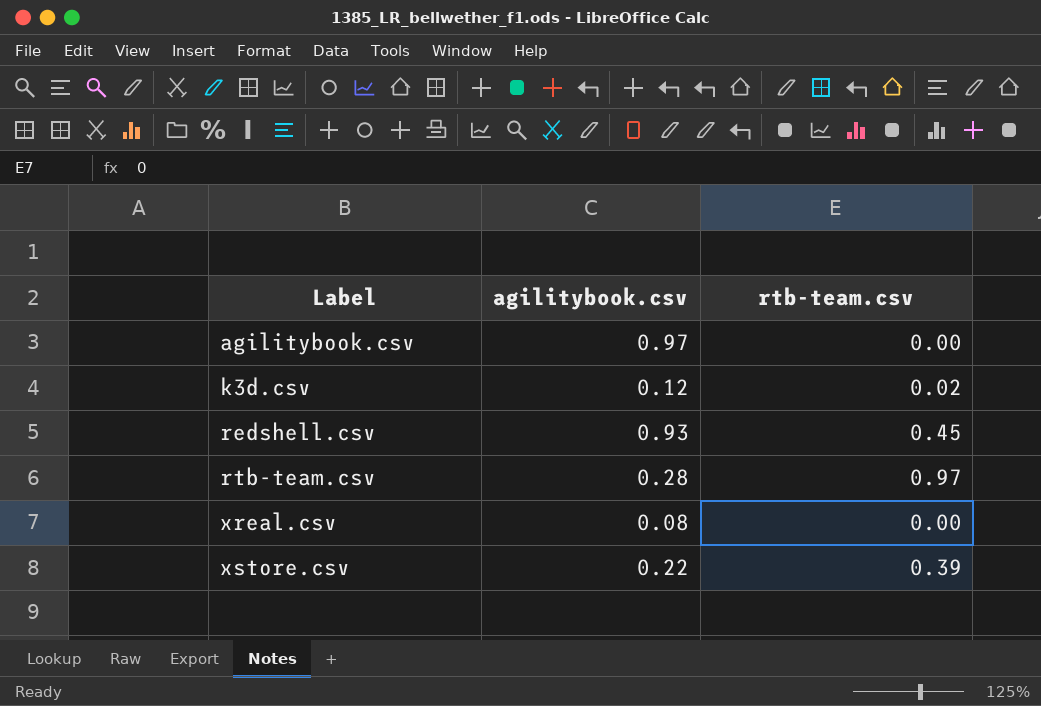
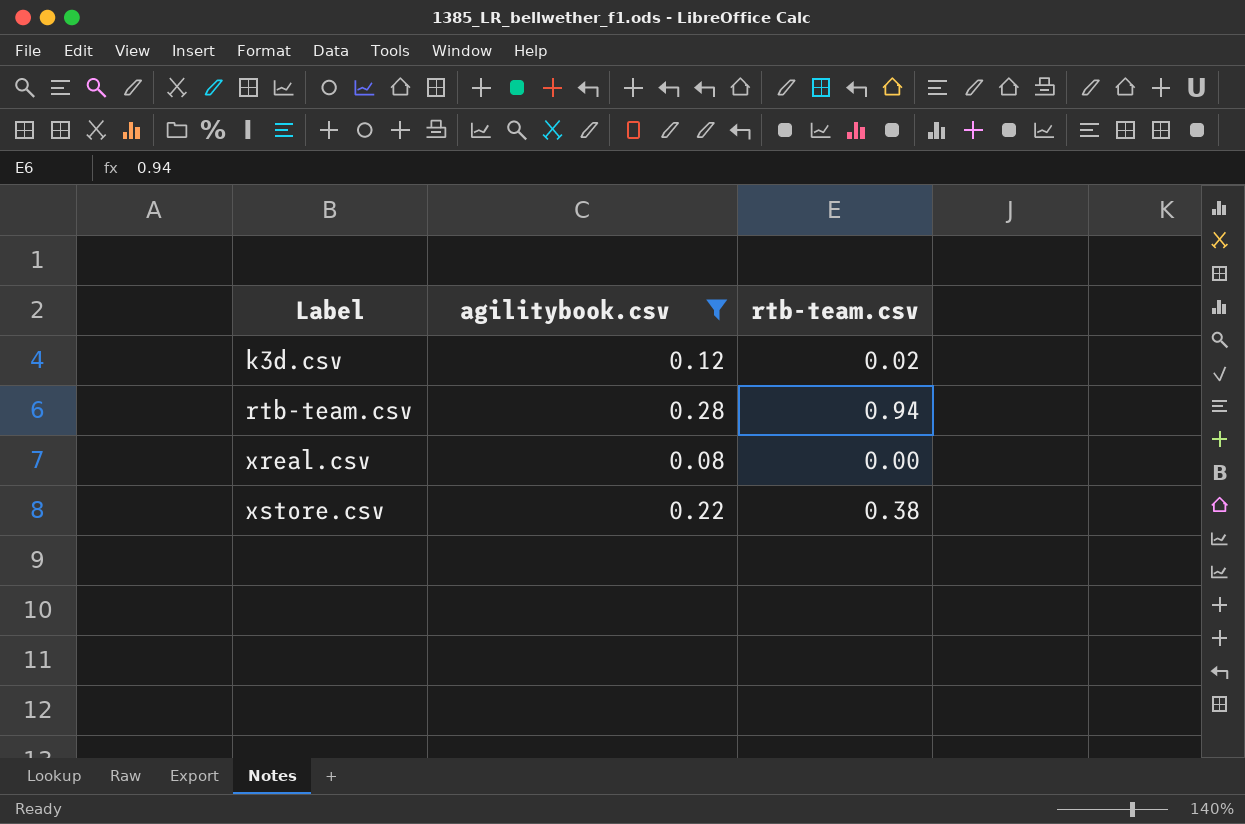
filter: none -> agilitybook.csv <= 0.28
rtb-team.csv | rtb-team.csv: 0.97 -> 0.94
xstore.csv | rtb-team.csv: 0.39 -> 0.38

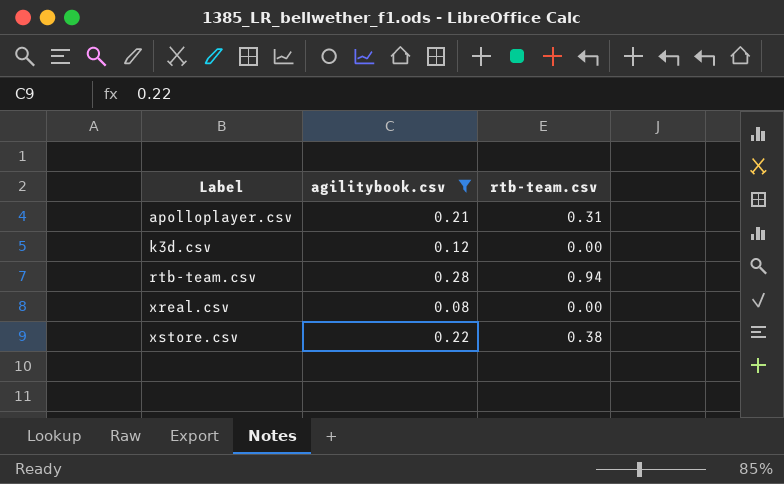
row apolloplayer.csv: none -> 0.21 | 0.31
k3d.csv | rtb-team.csv: 0.02 -> 0.00

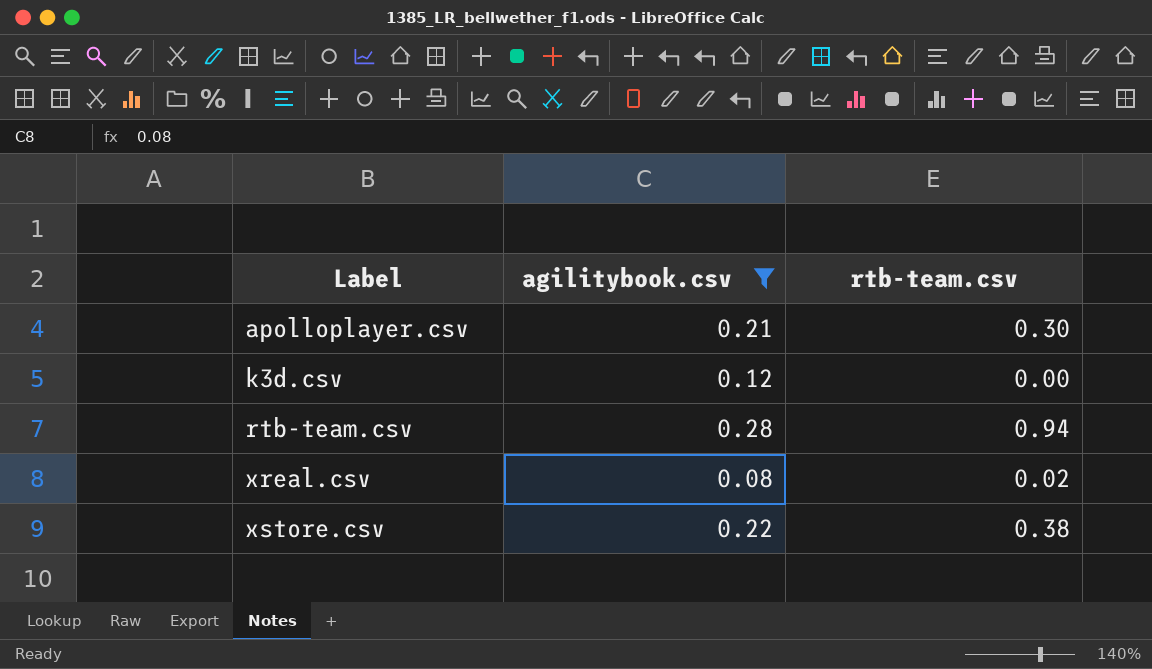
apolloplayer.csv | rtb-team.csv: 0.31 -> 0.30
xreal.csv | rtb-team.csv: 0.00 -> 0.02

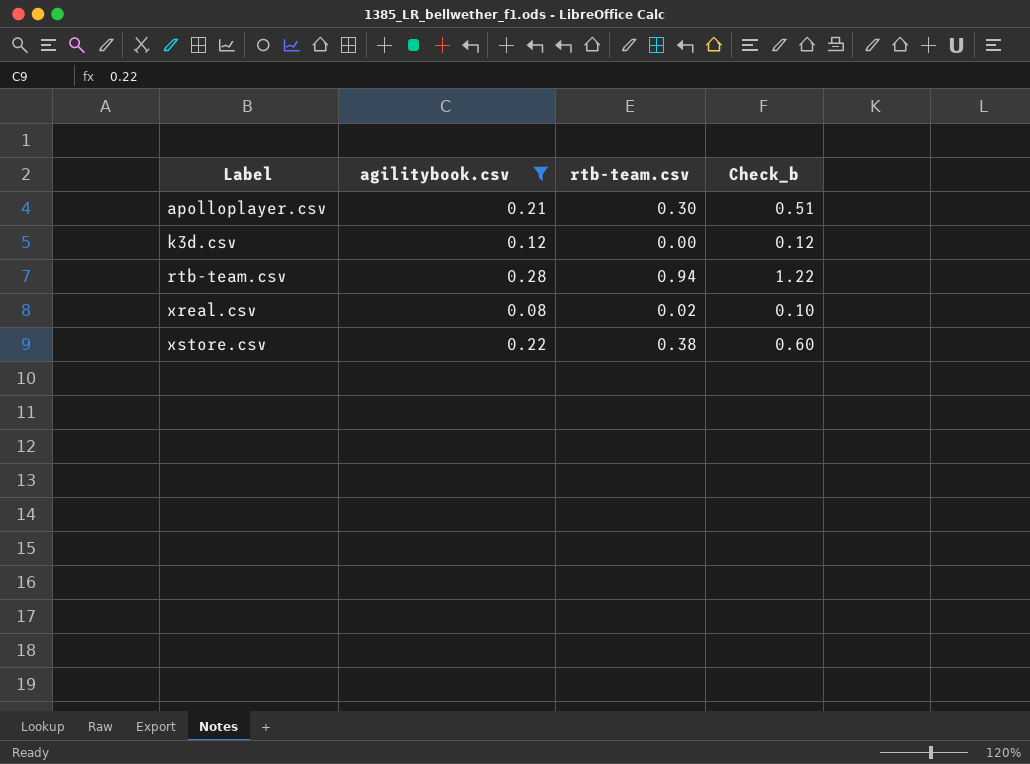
column Check_b | formula: none -> [agilitybook.csv] + [rtb-team.csv]

